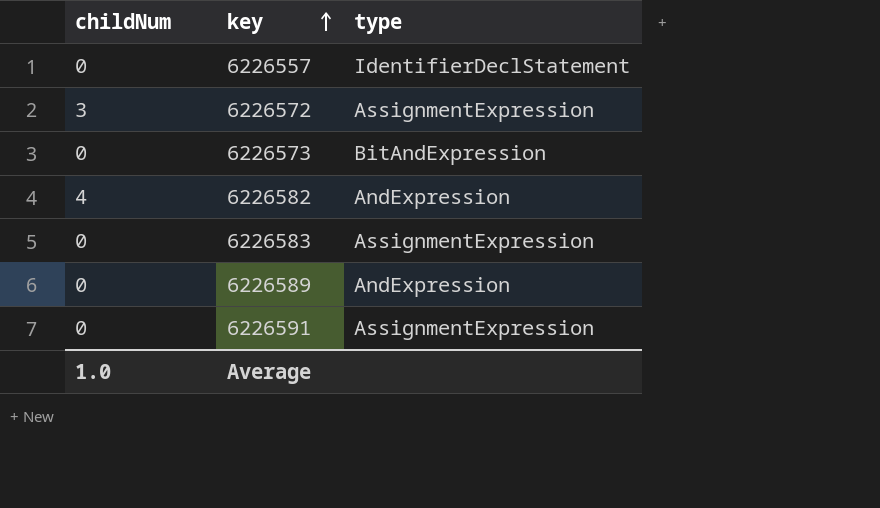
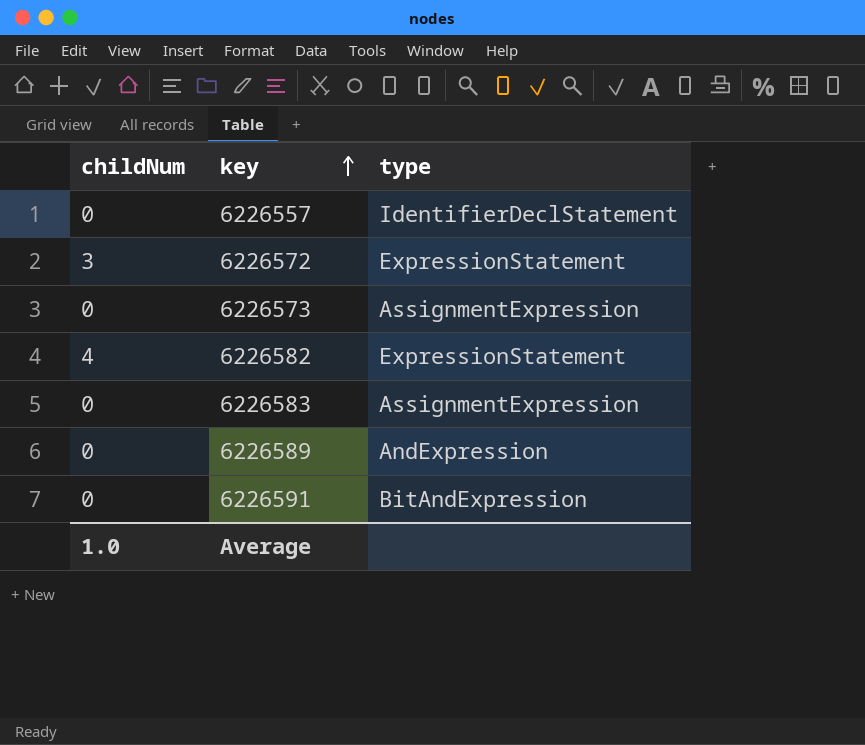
6226572 | type: AssignmentExpression -> ExpressionStatement
6226573 | type: BitAndExpression -> AssignmentExpression
6226582 | type: AndExpression -> ExpressionStatement
6226591 | type: AssignmentExpression -> BitAndExpression

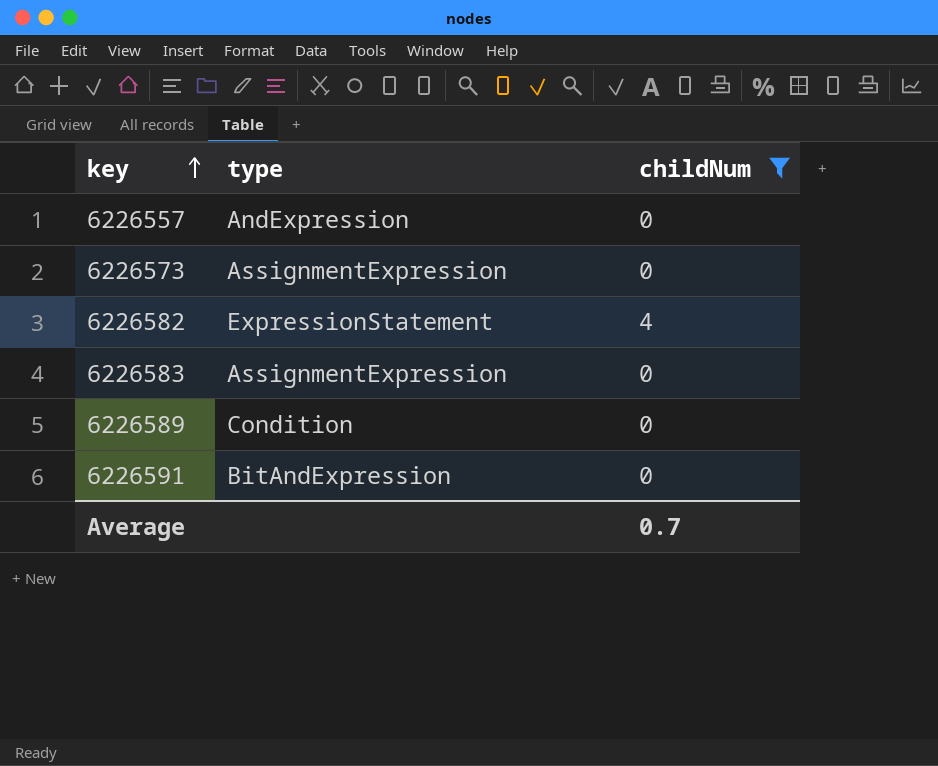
filter: none -> childNum != 3
column childNum | position: 1 -> 3
6226557 | type: IdentifierDeclStatement -> AndExpression
6226589 | type: AndExpression -> Condition
Average | childNum: 1.0 -> 0.7

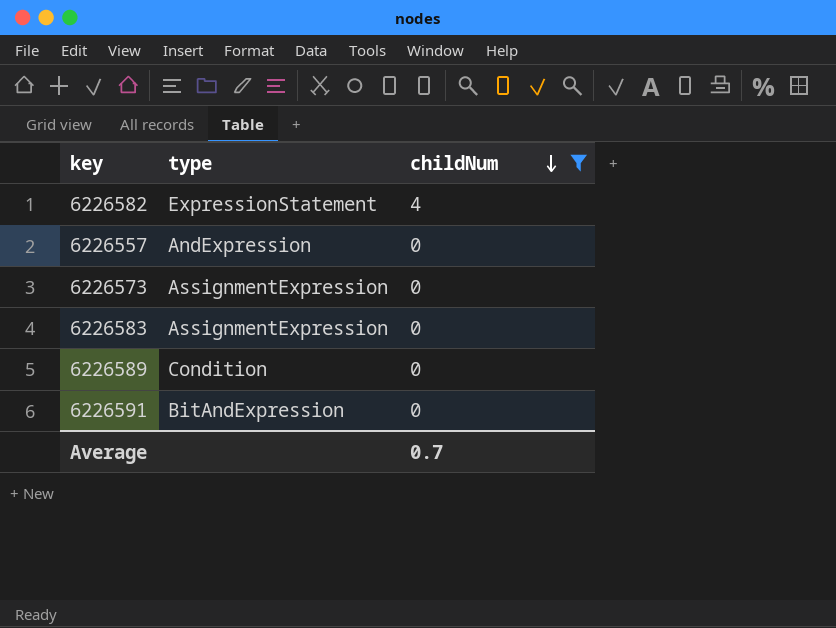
row order: key ascending -> childNum descending

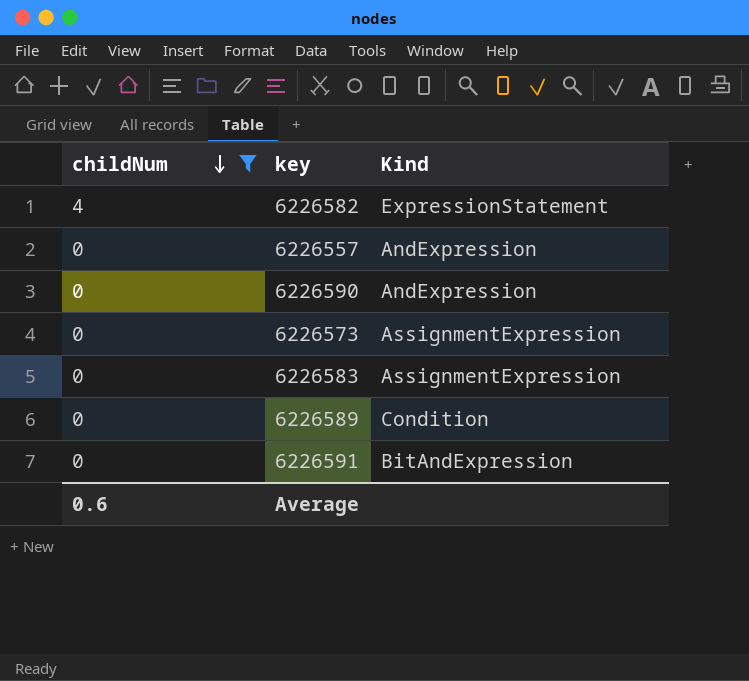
column childNum | position: 3 -> 1
column name: type -> Kind
row 6226590: none -> 0 | AndExpression
Average | childNum: 0.7 -> 0.6

